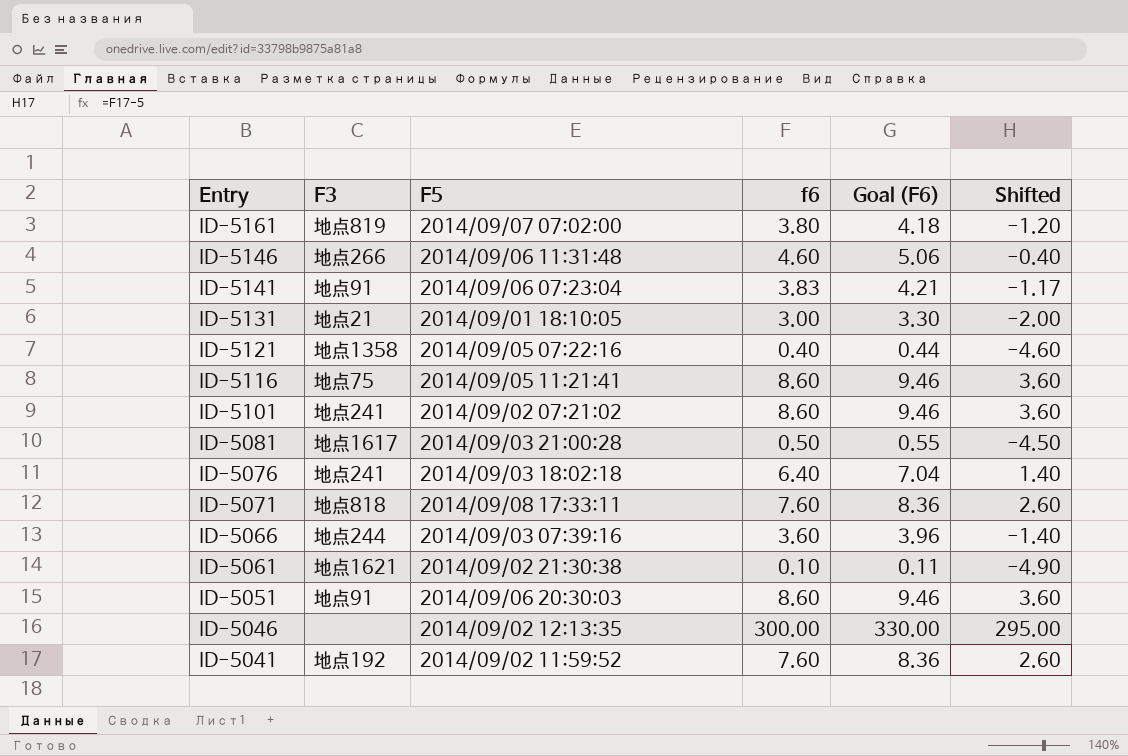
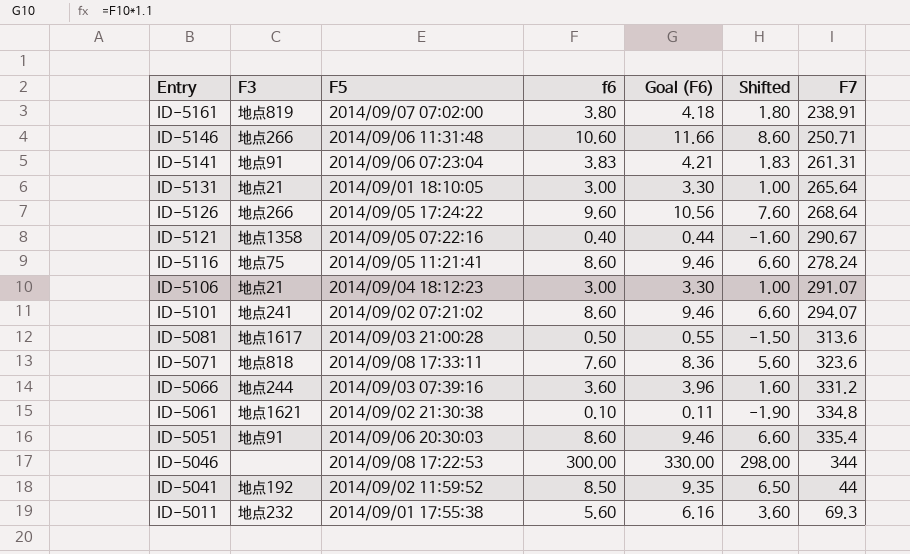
column Shifted | formula: [f6] - 5 -> [f6] - 2
column F7 | position: none -> 7
row ID-5076: 地点241 | 2014/09/03 18:02:18 | 6.40 | 7.04 | 1.40 -> none
ID-5146 | f6: 4.60 -> 10.60
ID-5146 | Goal (F6): 5.06 -> 11.66
row ID-5126: none -> 地点266 | 2014/09/05 17:24:22 | 9.60 | 10.56 | 7.60 | 268.64
row ID-5106: none -> 地点21 | 2014/09/04 18:12:23 | 3.00 | 3.30 | 1.00 | 291.07
ID-5046 | F5: 2014/09/02 12:13:35 -> 2014/09/08 17:22:53
ID-5041 | f6: 7.60 -> 8.50
ID-5041 | Goal (F6): 8.36 -> 9.35
row ID-5011: none -> 地点232 | 2014/09/01 17:55:38 | 5.60 | 6.16 | 3.60 | 69.3

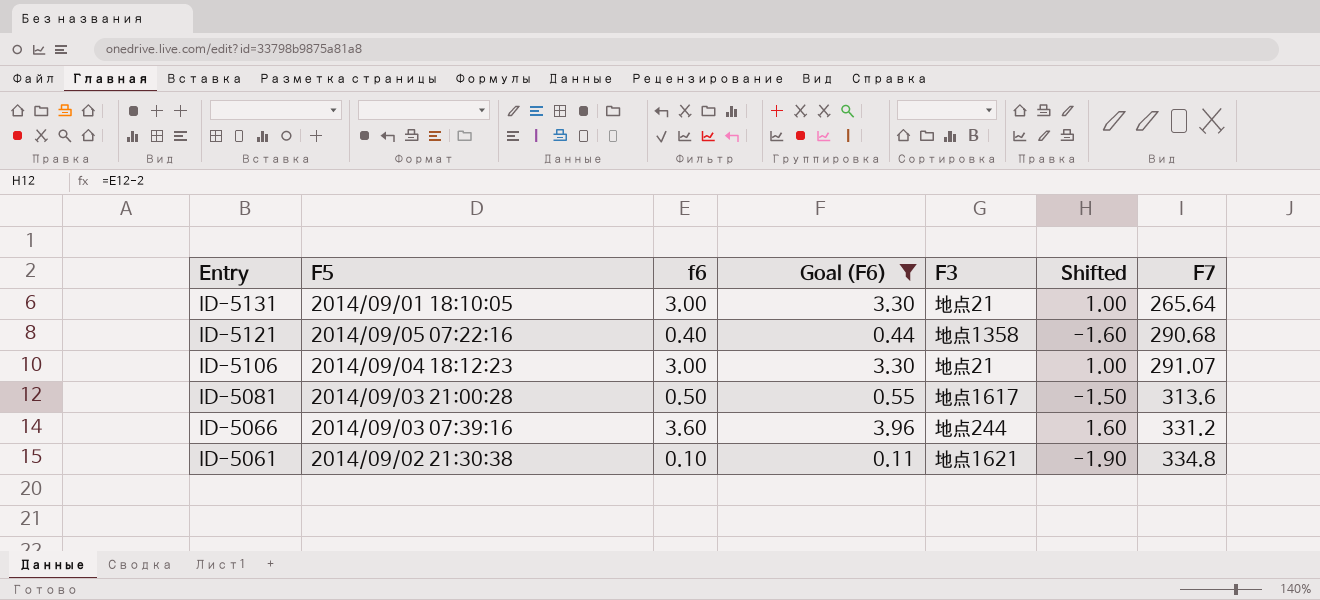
filter: none -> Goal (F6) <= 3.96
column F3 | position: 2 -> 5
ID-5121 | F7: 290.67 -> 290.68

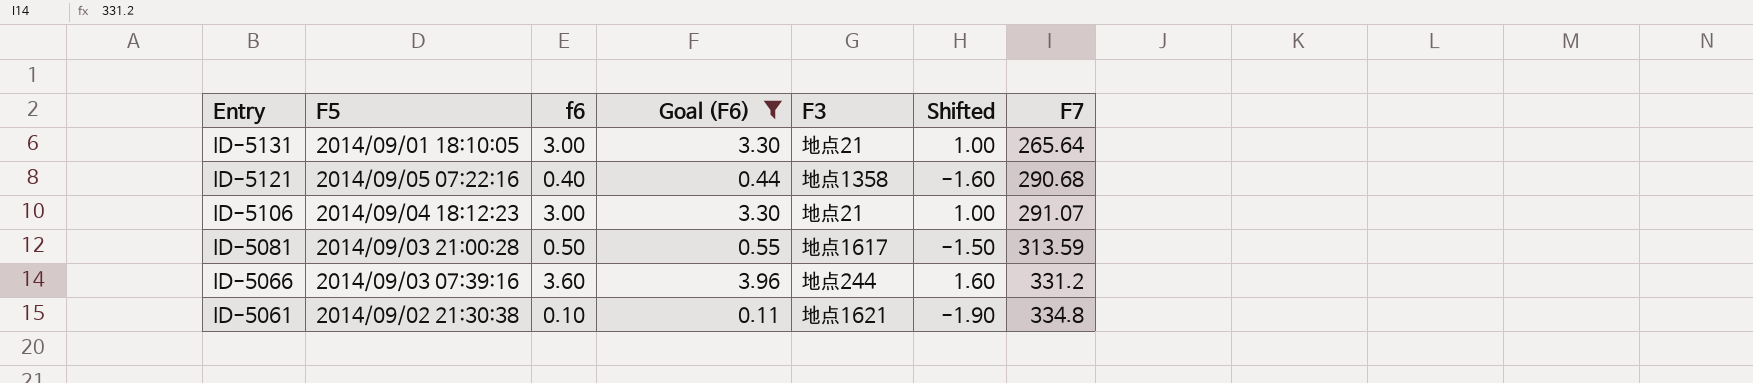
ID-5081 | F7: 313.6 -> 313.59

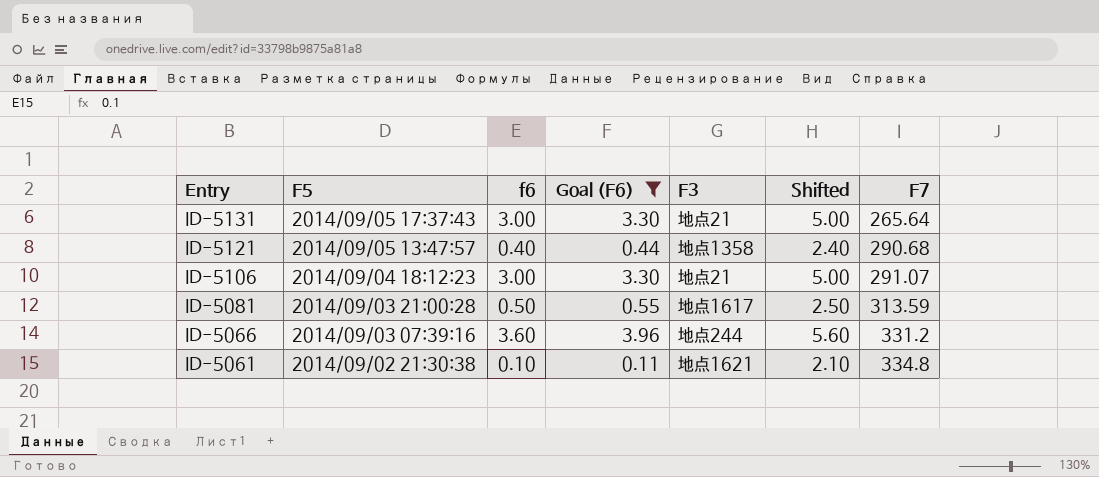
column Shifted | formula: [f6] - 2 -> [f6] + 2
ID-5131 | F5: 2014/09/01 18:10:05 -> 2014/09/05 17:37:43
ID-5121 | F5: 2014/09/05 07:22:16 -> 2014/09/05 13:47:57

